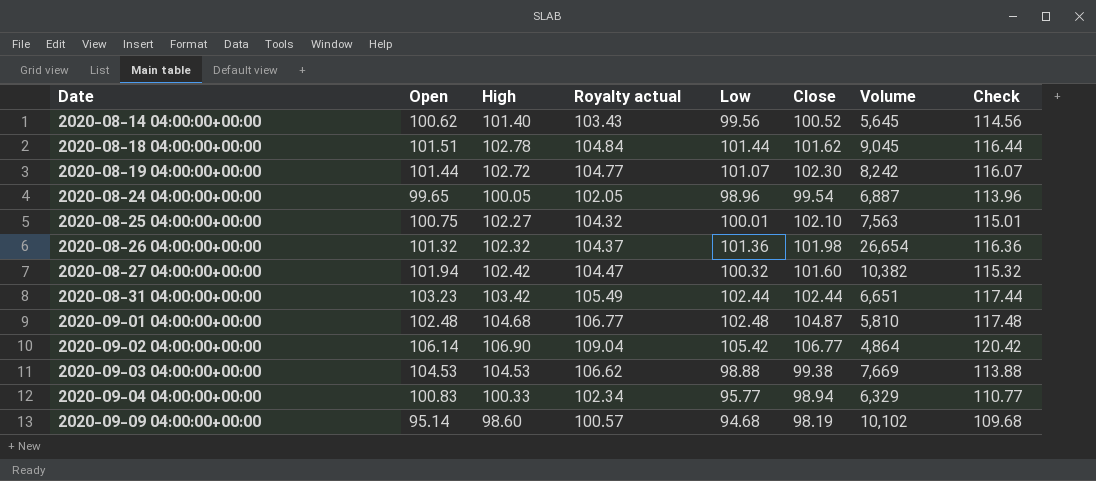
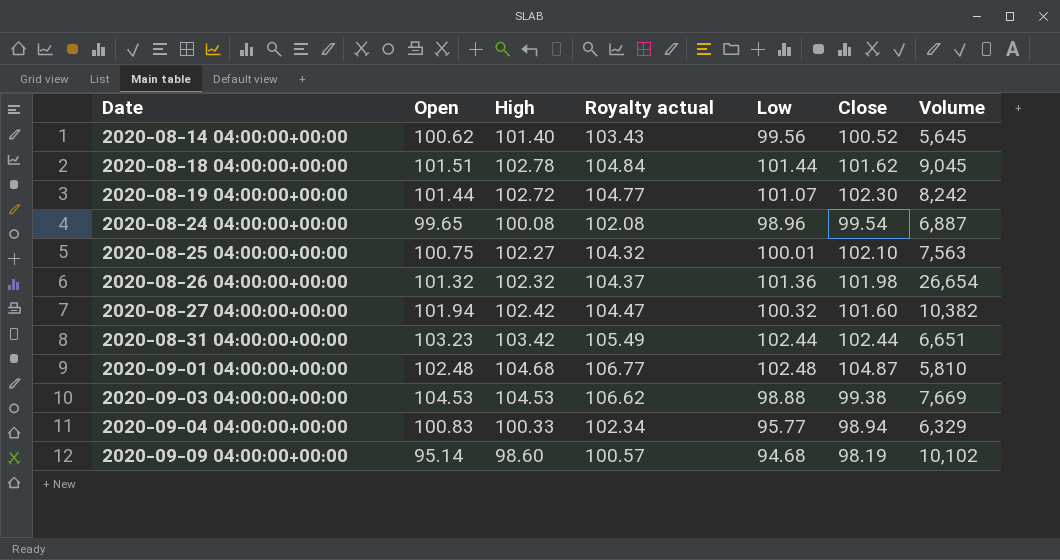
column Check | formula: [Low] + 15 -> none
row 2020-09-02 04:00:00+00:00: 106.14 | 106.90 | 109.04 | 105.42 | 106.77 | 4,864 | 120.42 -> none
2020-08-24 04:00:00+00:00 | High: 100.05 -> 100.08
2020-08-24 04:00:00+00:00 | Royalty actual: 102.05 -> 102.08

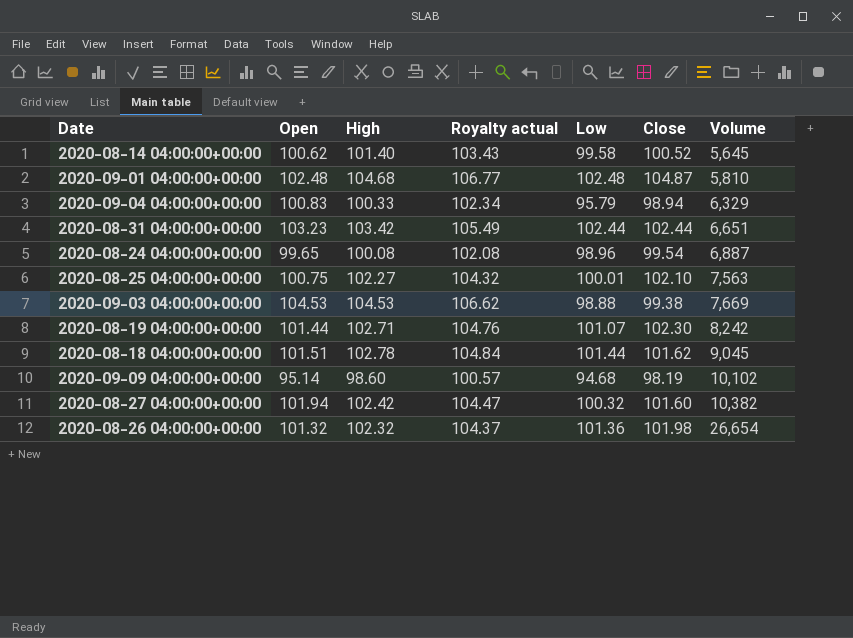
row order: Date ascending -> Volume ascending
2020-08-14 04:00:00+00:00 | Low: 99.56 -> 99.58
2020-09-04 04:00:00+00:00 | Low: 95.77 -> 95.79
2020-08-19 04:00:00+00:00 | High: 102.72 -> 102.71
2020-08-19 04:00:00+00:00 | Royalty actual: 104.77 -> 104.76

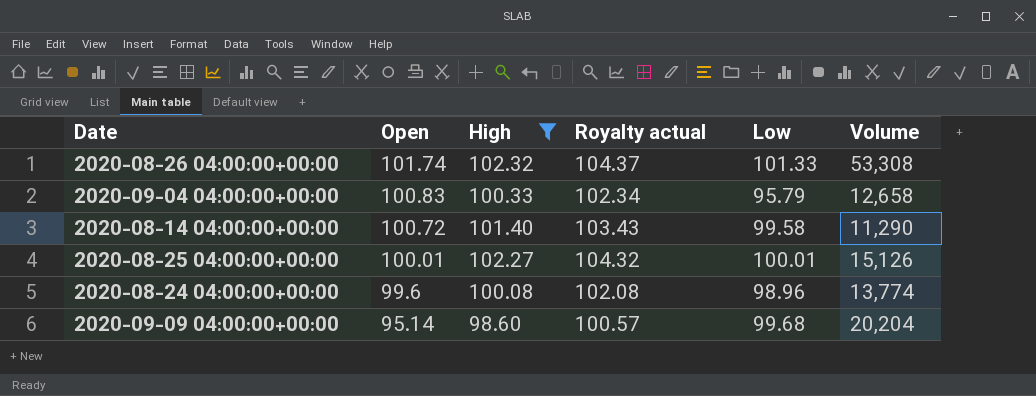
filter: none -> High <= 102.32
row order: Volume ascending -> Open descending
column Close | position: 6 -> none
2020-08-26 04:00:00+00:00 | Open: 101.32 -> 101.74
2020-08-26 04:00:00+00:00 | Low: 101.36 -> 101.33
2020-08-26 04:00:00+00:00 | Volume: 26,654 -> 53,308
2020-09-04 04:00:00+00:00 | Volume: 6,329 -> 12,658
2020-08-14 04:00:00+00:00 | Open: 100.62 -> 100.72
2020-08-14 04:00:00+00:00 | Volume: 5,645 -> 11,290
2020-08-25 04:00:00+00:00 | Open: 100.75 -> 100.01
2020-08-25 04:00:00+00:00 | Volume: 7,563 -> 15,126
2020-08-24 04:00:00+00:00 | Open: 99.65 -> 99.6
2020-08-24 04:00:00+00:00 | Volume: 6,887 -> 13,774
2020-09-09 04:00:00+00:00 | Low: 94.68 -> 99.68
2020-09-09 04:00:00+00:00 | Volume: 10,102 -> 20,204

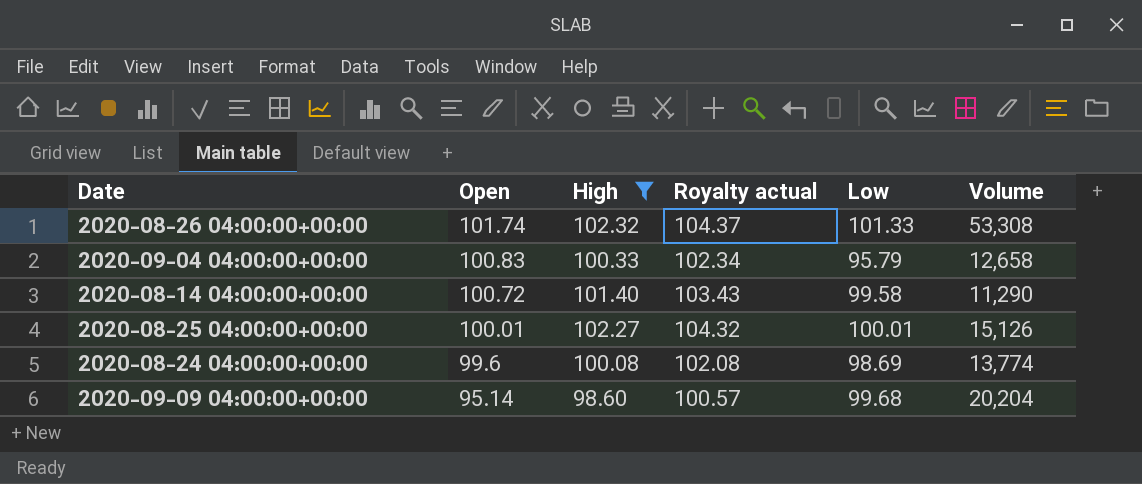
2020-08-24 04:00:00+00:00 | Low: 98.96 -> 98.69

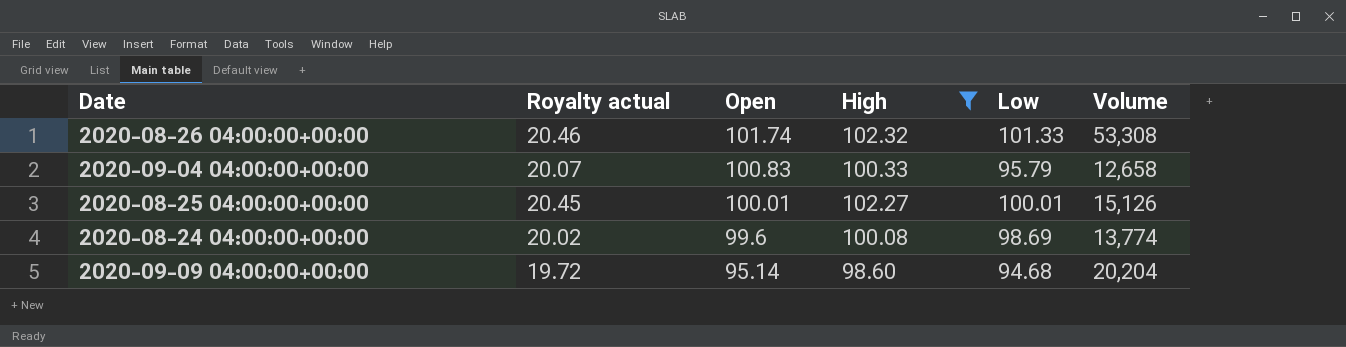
column Royalty actual | formula: [High] * 1.02 -> [High] * 0.2
column Royalty actual | position: 4 -> 2
row 2020-08-14 04:00:00+00:00: 100.72 | 101.40 | 103.43 | 99.58 | 11,290 -> none
2020-09-09 04:00:00+00:00 | Low: 99.68 -> 94.68

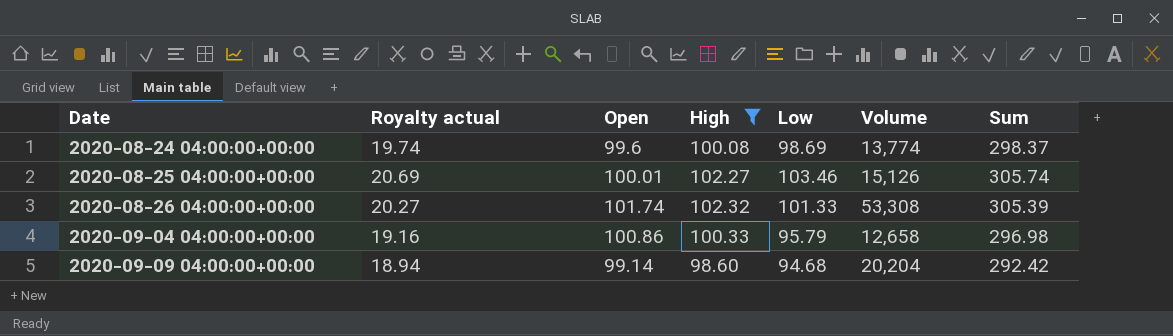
row order: Open descending -> Date ascending
column Royalty actual | formula: [High] * 0.2 -> [Low] * 0.2
column Sum | formula: none -> [Open] + [High] + [Low]
2020-08-25 04:00:00+00:00 | Low: 100.01 -> 103.46
2020-09-04 04:00:00+00:00 | Open: 100.83 -> 100.86
2020-09-09 04:00:00+00:00 | Open: 95.14 -> 99.14

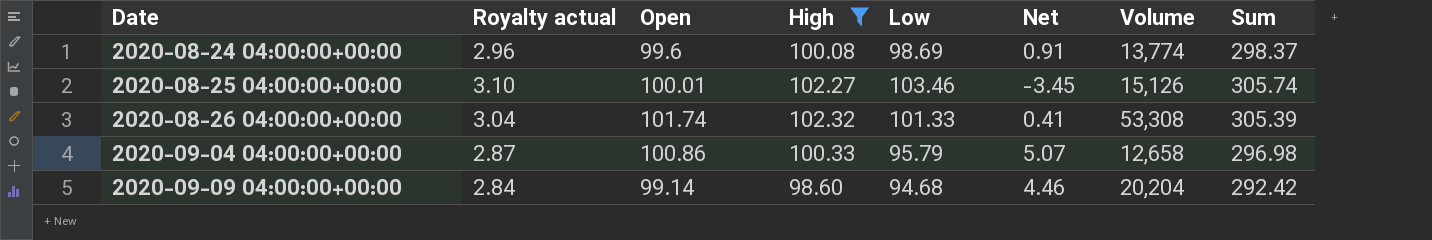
column Royalty actual | formula: [Low] * 0.2 -> [Low] * 0.03
column Net | formula: none -> [Open] - [Low]

